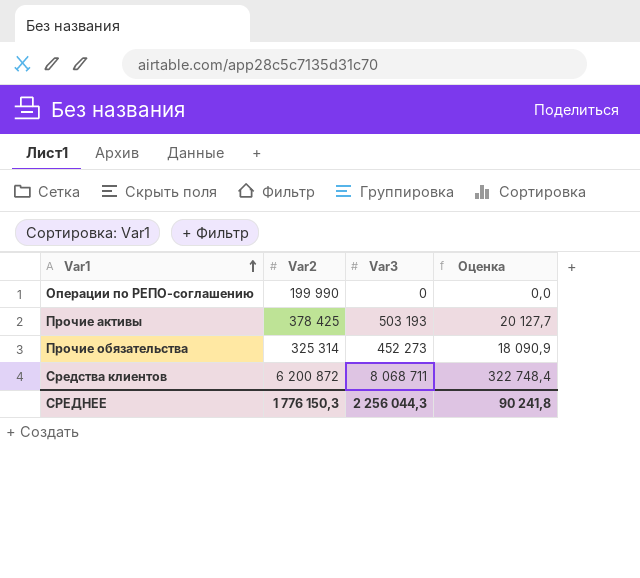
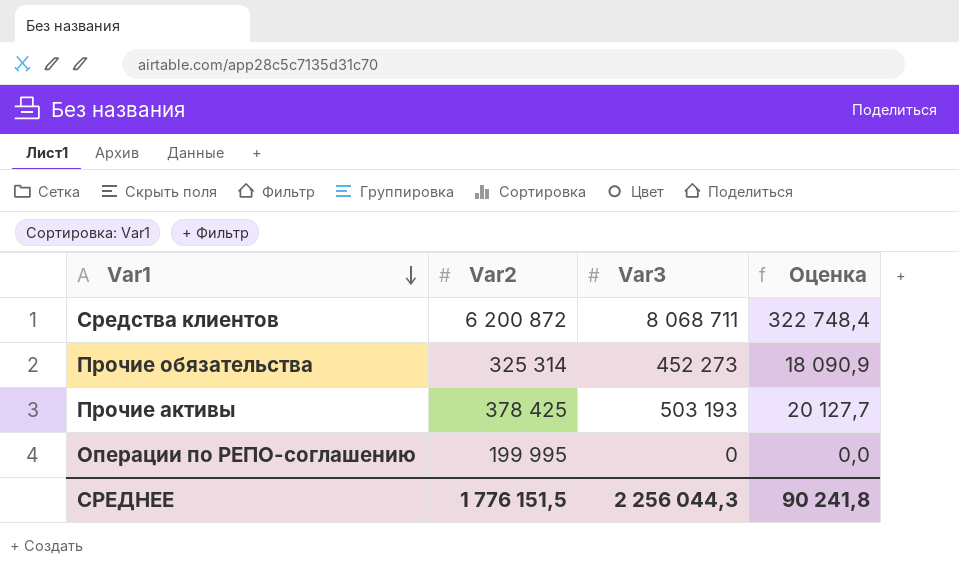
row order: Var1 ascending -> Var1 descending
Операции по РЕПО-соглашению | Var2: 199 990 -> 199 995
СРЕДНЕЕ | Var2: 1 776 150,3 -> 1 776 151,5

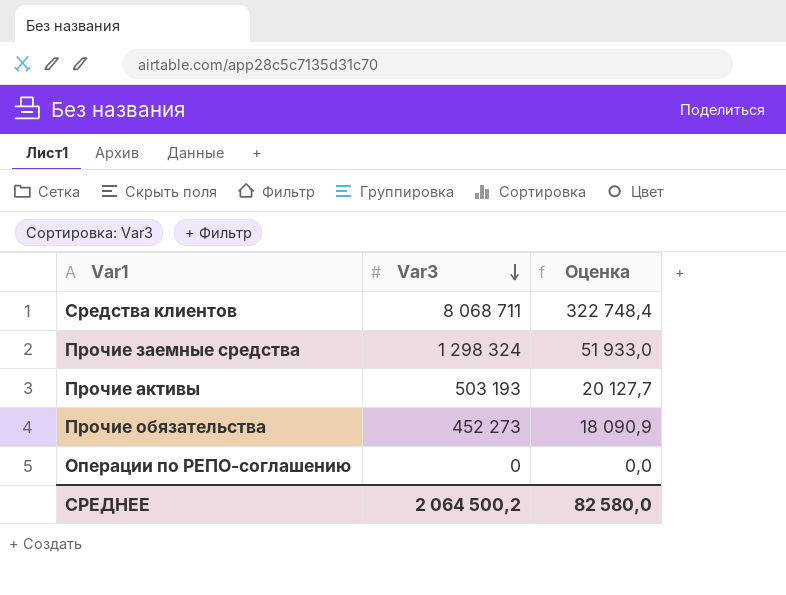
row order: Var1 descending -> Var3 descending
column Var2 | position: 2 -> none
row Прочие заемные средства: none -> 1 298 324 | 51 933,0
СРЕДНЕЕ | Var3: 2 256 044,3 -> 2 064 500,2
СРЕДНЕЕ | Оценка: 90 241,8 -> 82 580,0

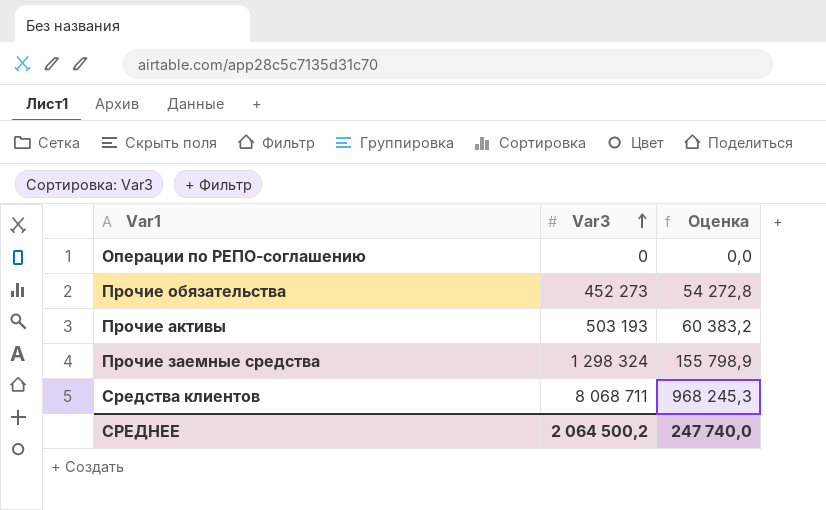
row order: Var3 descending -> Var3 ascending
column Оценка | formula: [Var3] * 0,04 -> [Var3] * 0,12
СРЕДНЕЕ | Оценка: 82 580,0 -> 247 740,0

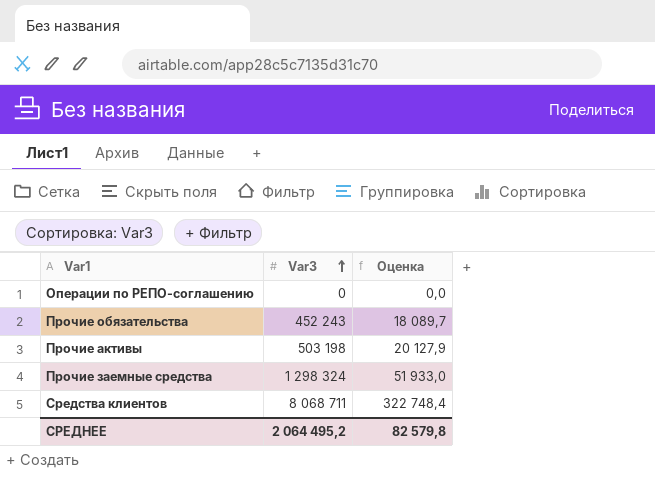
column Оценка | formula: [Var3] * 0,12 -> [Var3] * 0,04
Прочие обязательства | Var3: 452 273 -> 452 243
Прочие активы | Var3: 503 193 -> 503 198
СРЕДНЕЕ | Var3: 2 064 500,2 -> 2 064 495,2
СРЕДНЕЕ | Оценка: 247 740,0 -> 82 579,8

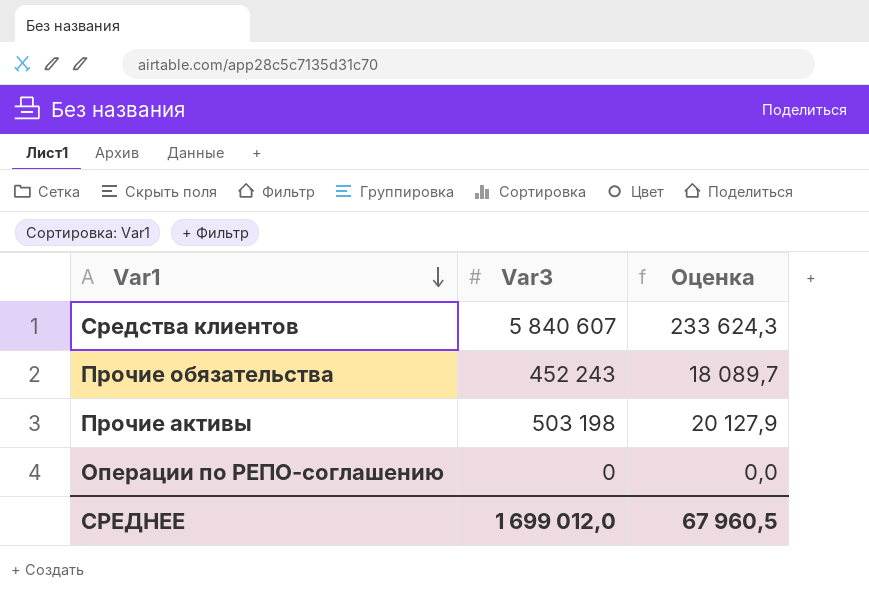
row order: Var3 ascending -> Var1 descending
row Прочие заемные средства: 1 298 324 | 51 933,0 -> none
Средства клиентов | Var3: 8 068 711 -> 5 840 607
Средства клиентов | Оценка: 322 748,4 -> 233 624,3
СРЕДНЕЕ | Var3: 2 064 495,2 -> 1 699 012,0
СРЕДНЕЕ | Оценка: 82 579,8 -> 67 960,5

